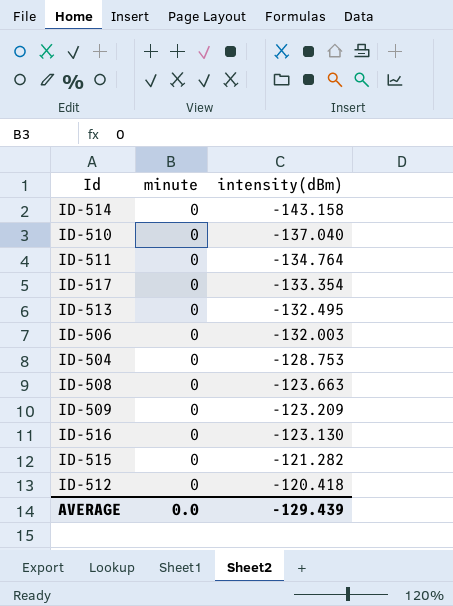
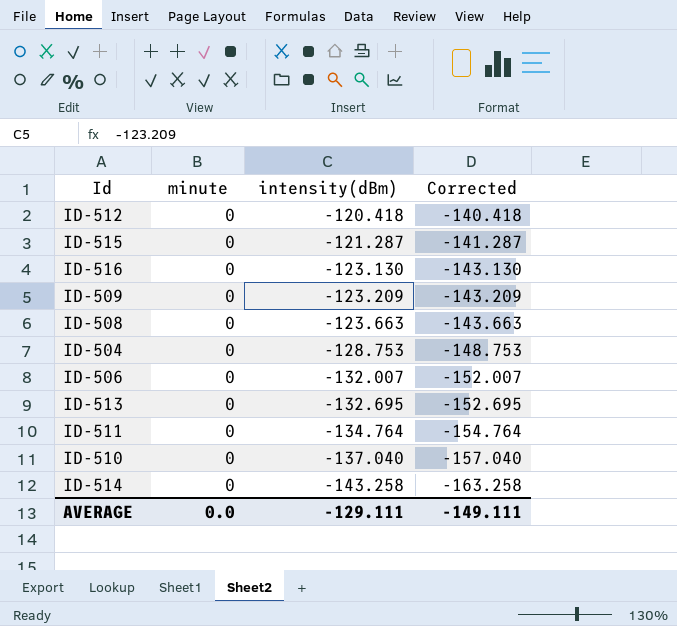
row order: intensity(dBm) ascending -> intensity(dBm) descending
column Corrected | formula: none -> [intensity(dBm)] - 20
row ID-517: 0 | -133.354 -> none
ID-515 | intensity(dBm): -121.282 -> -121.287
ID-506 | intensity(dBm): -132.003 -> -132.007
ID-513 | intensity(dBm): -132.495 -> -132.695
ID-514 | intensity(dBm): -143.158 -> -143.258
AVERAGE | intensity(dBm): -129.439 -> -129.111

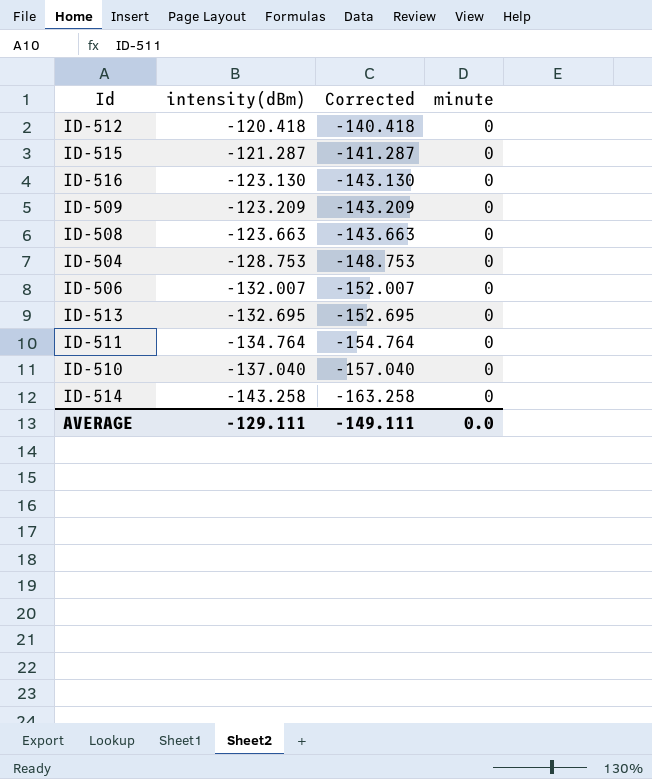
column minute | position: 2 -> 4

